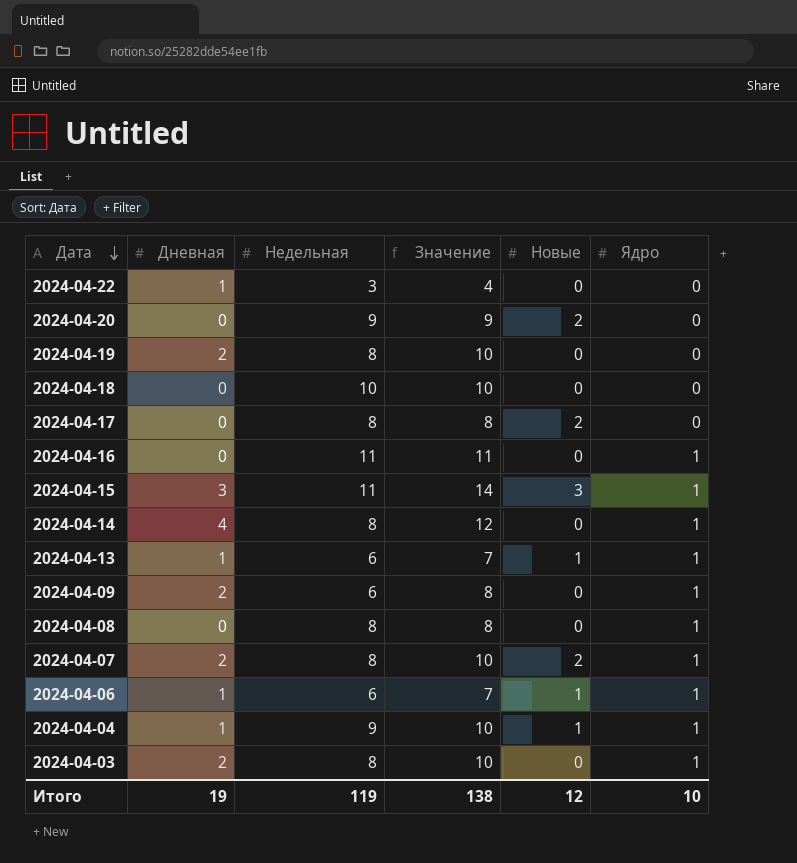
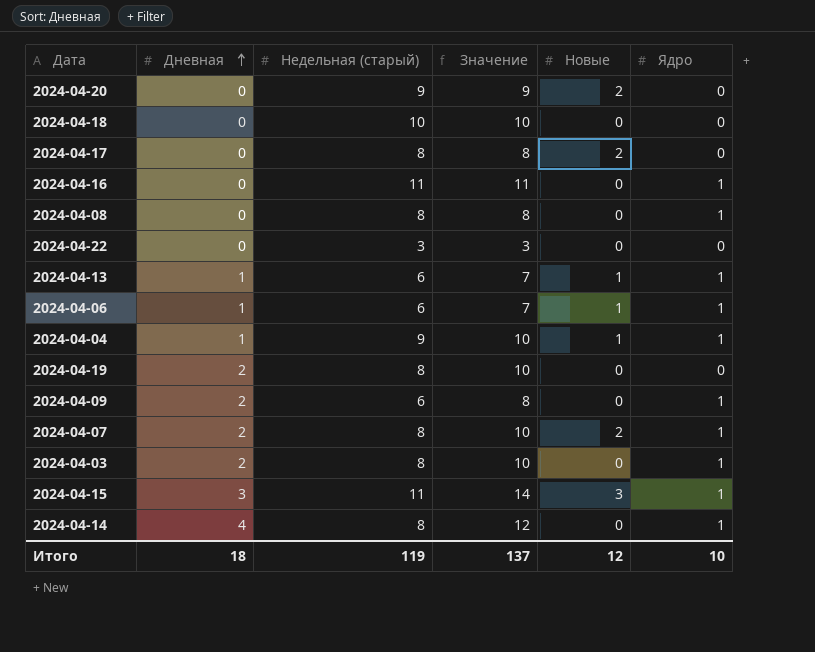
row order: Дата descending -> Дневная ascending
column name: Недельная -> Недельная (старый)
2024-04-22 | Дневная: 1 -> 0
2024-04-22 | Значение: 4 -> 3
Итого | Дневная: 19 -> 18
Итого | Значение: 138 -> 137

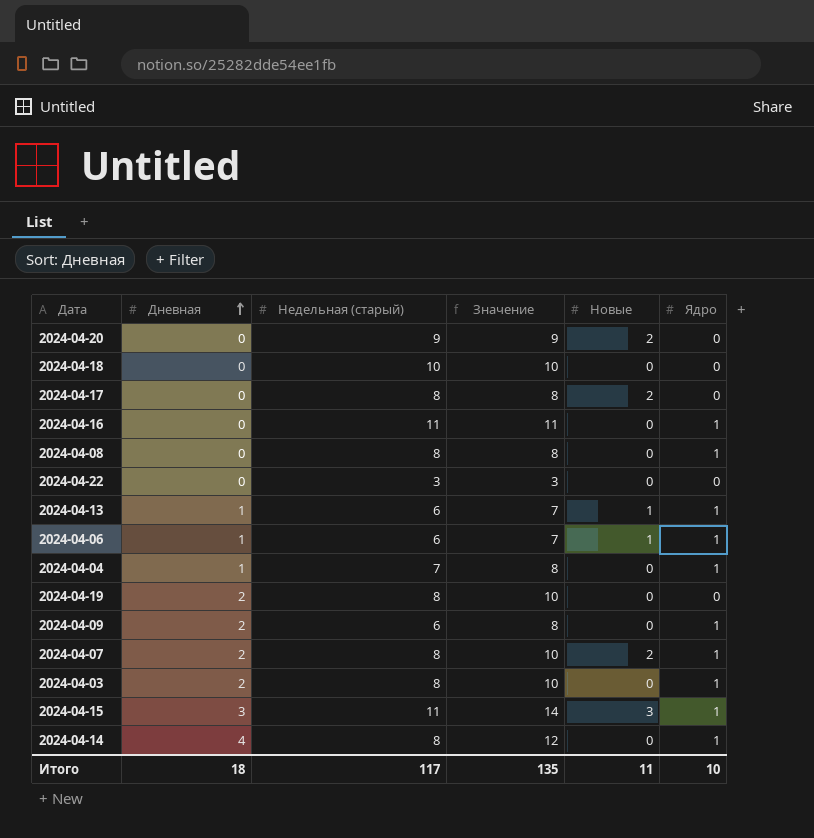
2024-04-04 | Недельная (старый): 9 -> 7
2024-04-04 | Значение: 10 -> 8
2024-04-04 | Новые: 1 -> 0
Итого | Недельная (старый): 119 -> 117
Итого | Значение: 137 -> 135
Итого | Новые: 12 -> 11

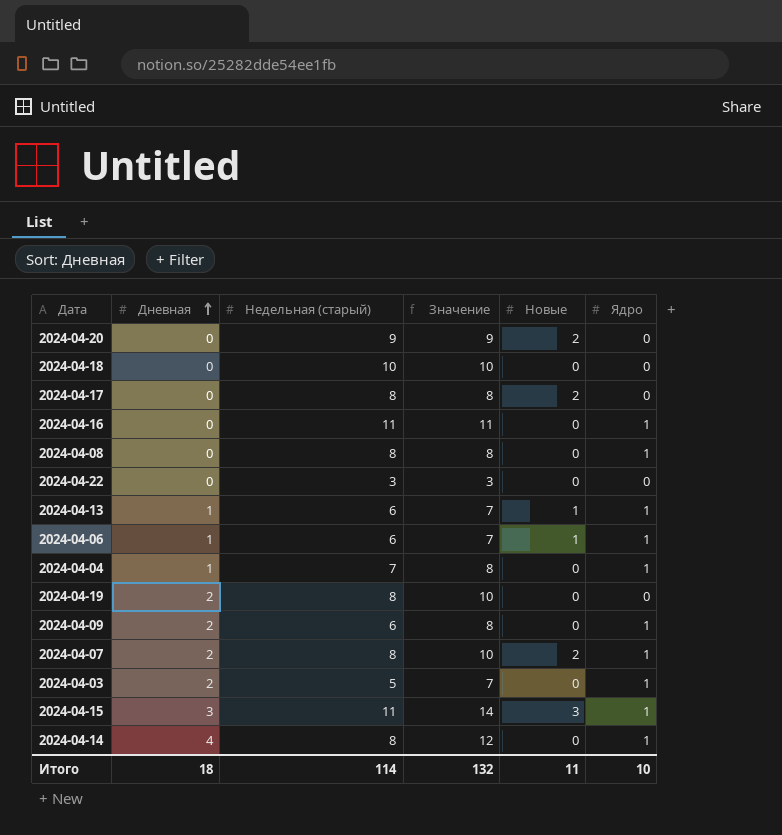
2024-04-03 | Недельная (старый): 8 -> 5
2024-04-03 | Значение: 10 -> 7
Итого | Недельная (старый): 117 -> 114
Итого | Значение: 135 -> 132

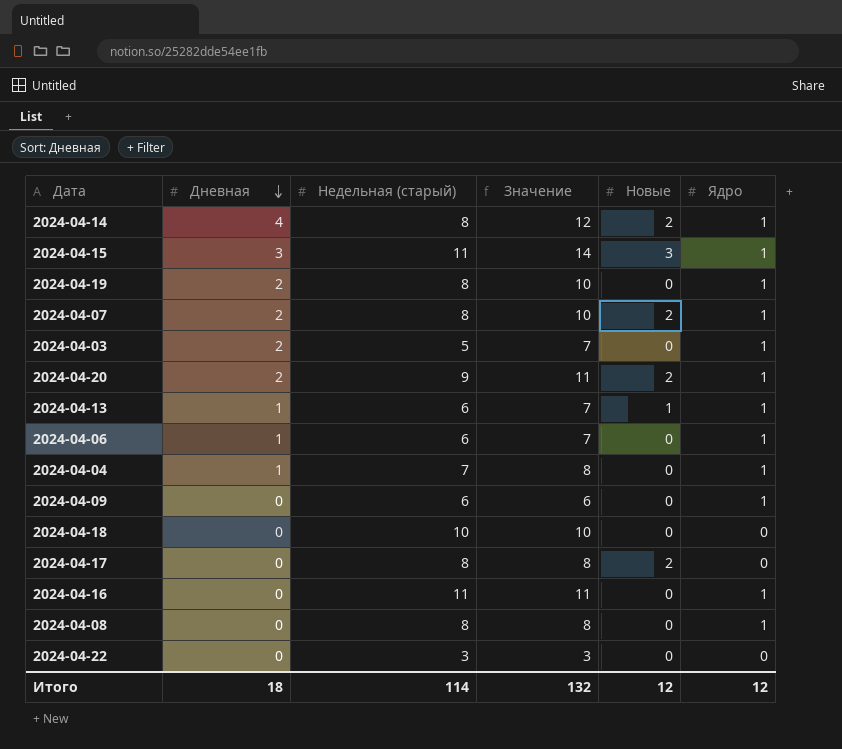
row order: Дневная ascending -> Дневная descending
2024-04-14 | Новые: 0 -> 2
2024-04-19 | Ядро: 0 -> 1
2024-04-20 | Дневная: 0 -> 2
2024-04-20 | Значение: 9 -> 11
2024-04-20 | Ядро: 0 -> 1
2024-04-06 | Новые: 1 -> 0
2024-04-09 | Дневная: 2 -> 0
2024-04-09 | Значение: 8 -> 6
Итого | Новые: 11 -> 12
Итого | Ядро: 10 -> 12

